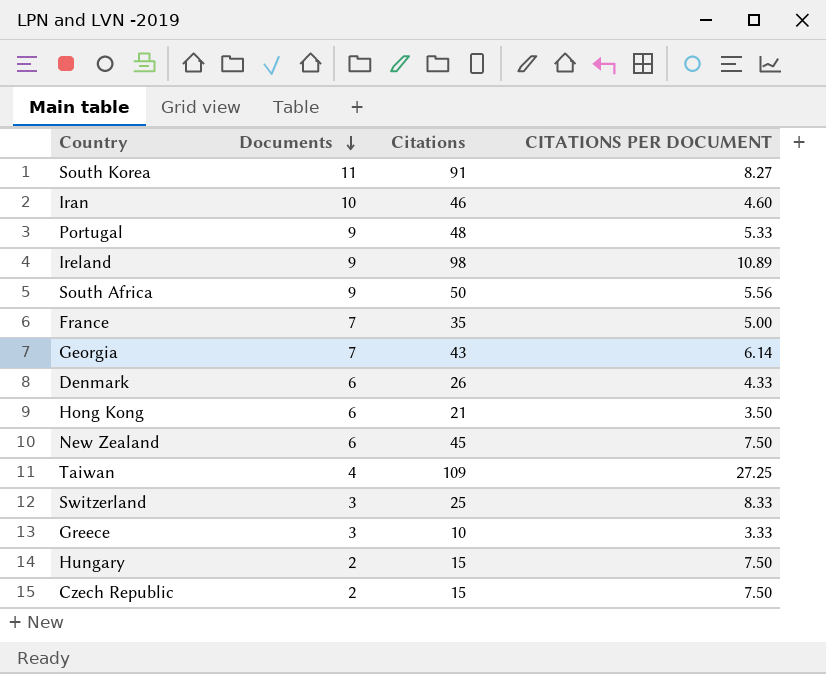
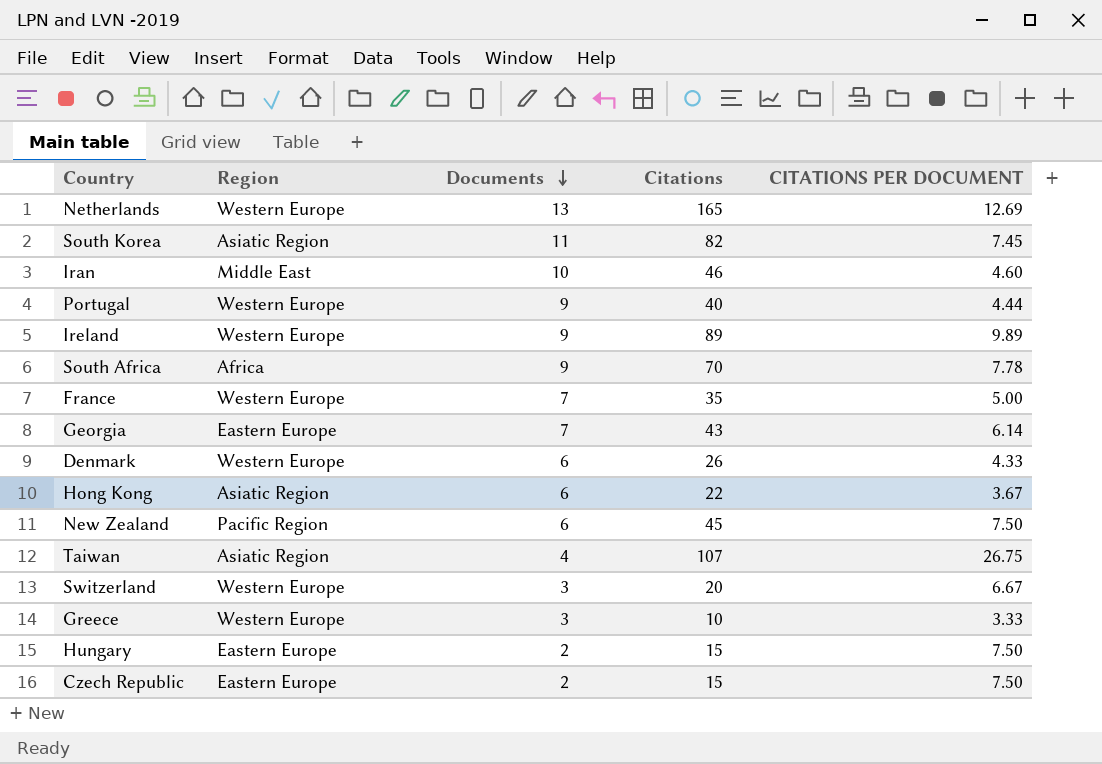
column Region | position: none -> 2
row Netherlands: none -> Western Europe | 13 | 165 | 12.69
South Korea | Citations: 91 -> 82
South Korea | CITATIONS PER DOCUMENT: 8.27 -> 7.45
Portugal | Citations: 48 -> 40
Portugal | CITATIONS PER DOCUMENT: 5.33 -> 4.44
Ireland | Citations: 98 -> 89
Ireland | CITATIONS PER DOCUMENT: 10.89 -> 9.89
South Africa | Citations: 50 -> 70
South Africa | CITATIONS PER DOCUMENT: 5.56 -> 7.78
Hong Kong | Citations: 21 -> 22
Hong Kong | CITATIONS PER DOCUMENT: 3.50 -> 3.67
Taiwan | Citations: 109 -> 107
Taiwan | CITATIONS PER DOCUMENT: 27.25 -> 26.75
Switzerland | Citations: 25 -> 20
Switzerland | CITATIONS PER DOCUMENT: 8.33 -> 6.67

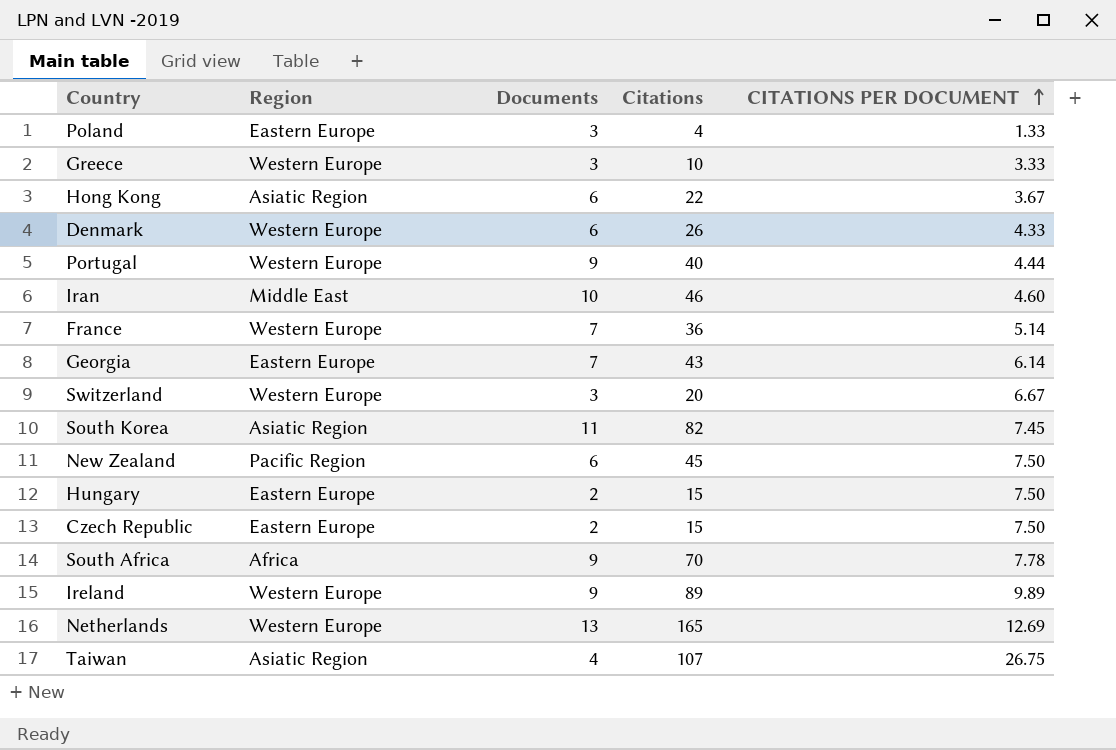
row order: Documents descending -> CITATIONS PER DOCUMENT ascending
row Poland: none -> Eastern Europe | 3 | 4 | 1.33
France | Citations: 35 -> 36
France | CITATIONS PER DOCUMENT: 5.00 -> 5.14

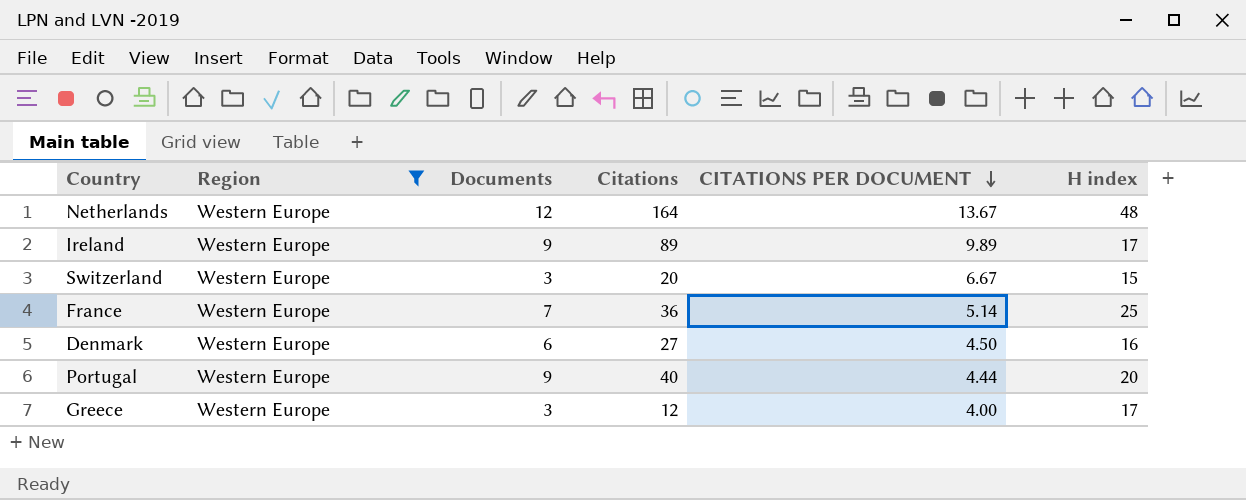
filter: none -> Region = Western Europe
row order: CITATIONS PER DOCUMENT ascending -> CITATIONS PER DOCUMENT descending
column H index | position: none -> 6
Netherlands | Documents: 13 -> 12
Netherlands | Citations: 165 -> 164
Netherlands | CITATIONS PER DOCUMENT: 12.69 -> 13.67
Denmark | Citations: 26 -> 27
Denmark | CITATIONS PER DOCUMENT: 4.33 -> 4.50
Greece | Citations: 10 -> 12
Greece | CITATIONS PER DOCUMENT: 3.33 -> 4.00

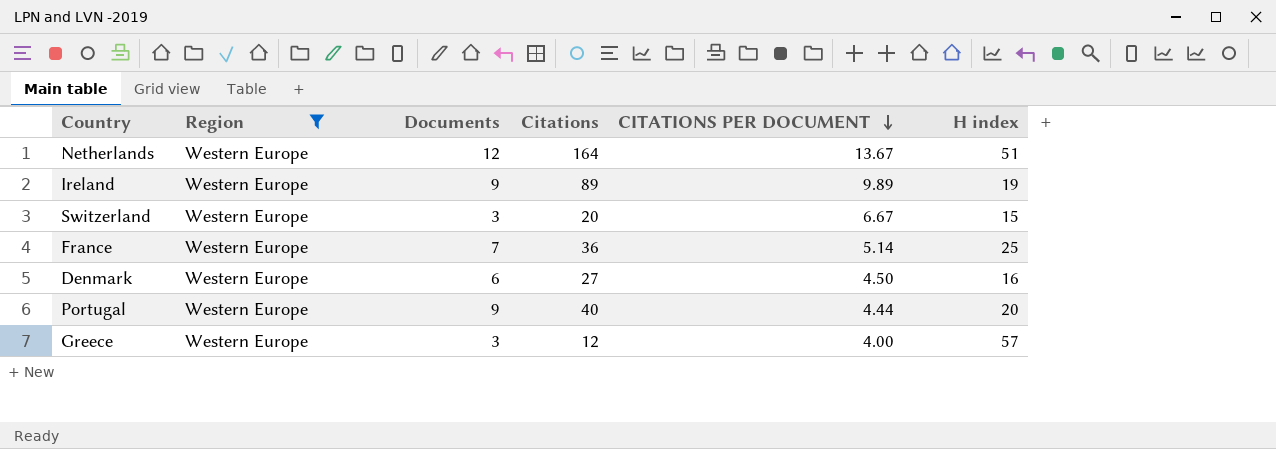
Netherlands | H index: 48 -> 51
Ireland | H index: 17 -> 19
Greece | H index: 17 -> 57

